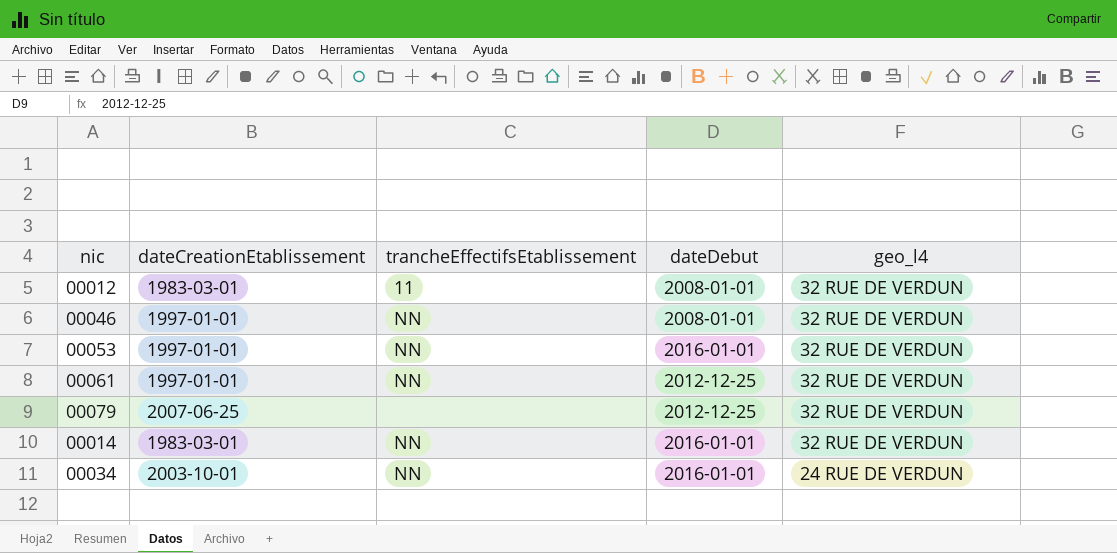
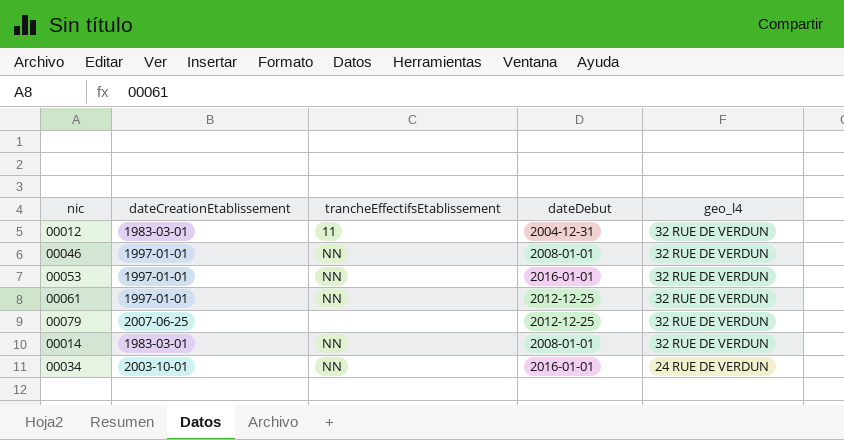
00012 | dateDebut: 2008-01-01 -> 2004-12-31
00014 | dateDebut: 2016-01-01 -> 2008-01-01

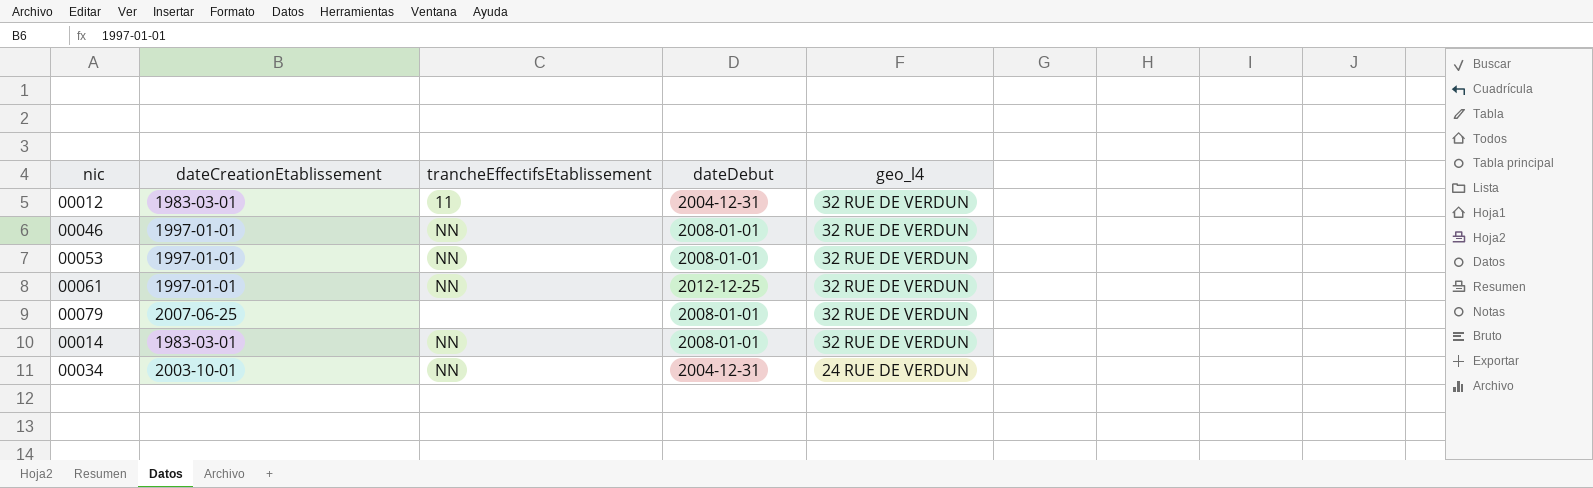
00053 | dateDebut: 2016-01-01 -> 2008-01-01
00079 | dateDebut: 2012-12-25 -> 2008-01-01
00034 | dateDebut: 2016-01-01 -> 2004-12-31

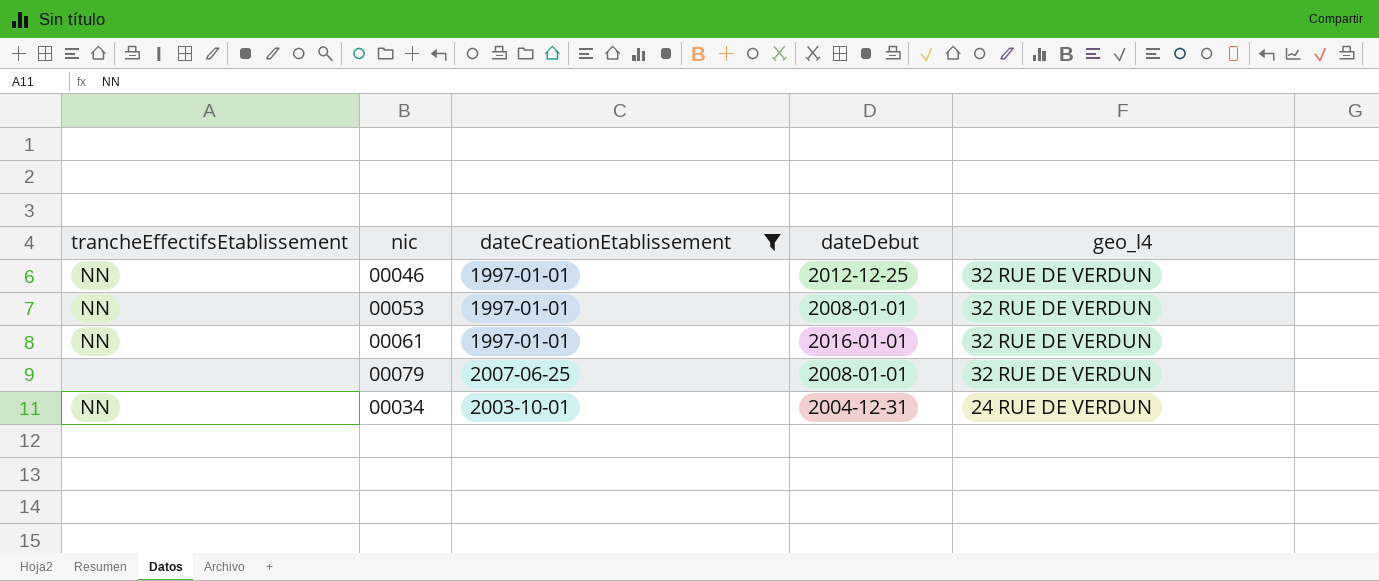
filter: none -> dateCreationEtablissement != 1983-03-01
column trancheEffectifsEtablissement | position: 3 -> 1
00046 | dateDebut: 2008-01-01 -> 2012-12-25
00061 | dateDebut: 2012-12-25 -> 2016-01-01

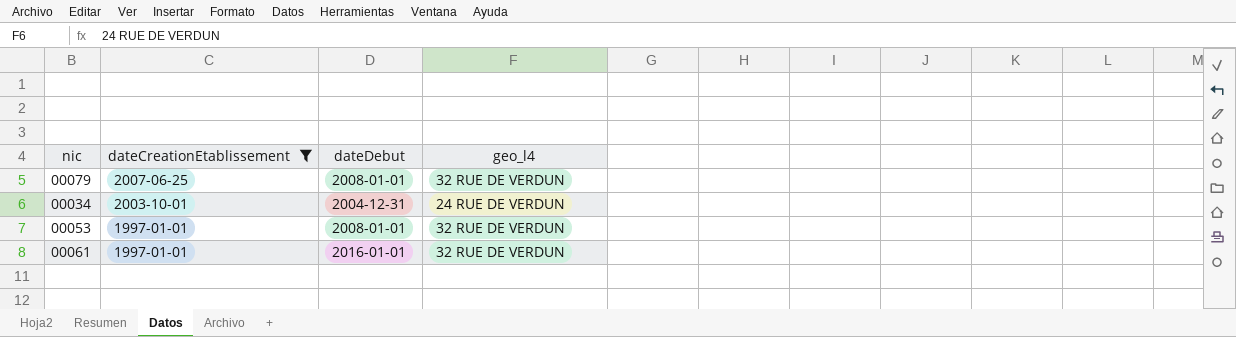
row order: geo_l4 descending -> dateCreationEtablissement descending
column trancheEffectifsEtablissement | position: 1 -> none
row 00046: NN | 1997-01-01 | 2012-12-25 | 32 RUE DE VERDUN -> none

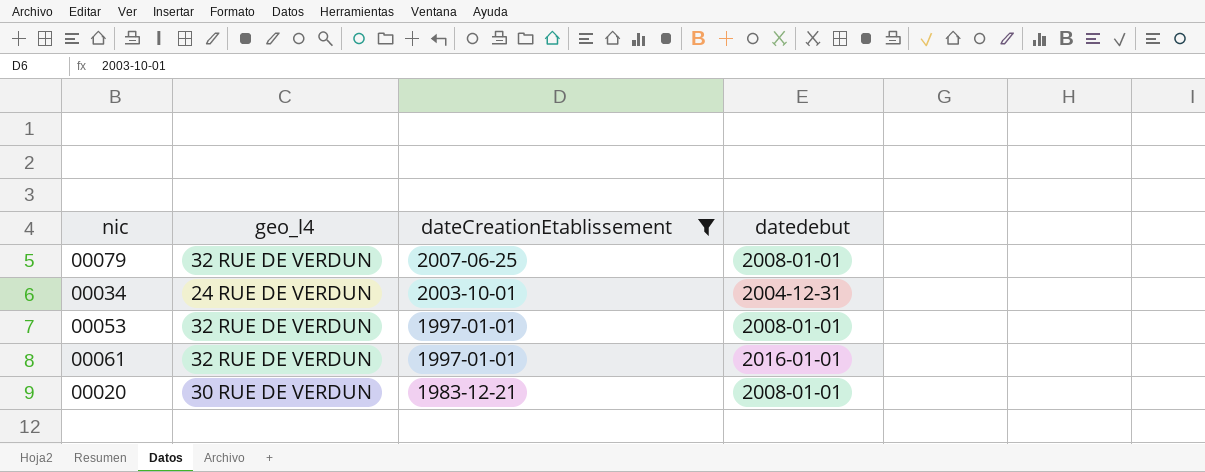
column geo_l4 | position: 4 -> 2
column name: dateDebut -> datedebut
row 00020: none -> 30 RUE DE VERDUN | 1983-12-21 | 2008-01-01

